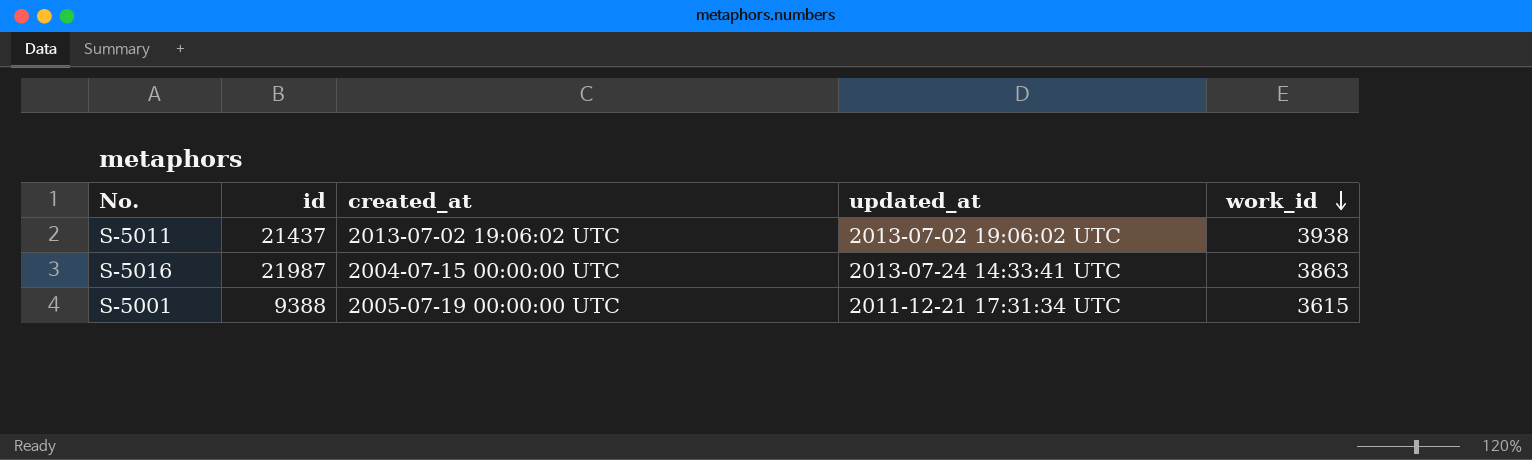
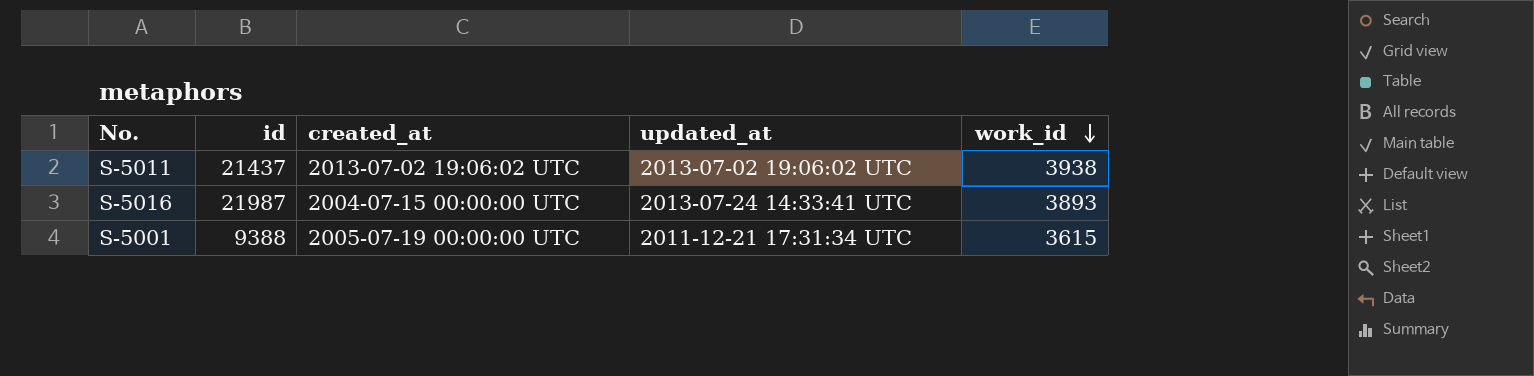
S-5016 | work_id: 3863 -> 3893

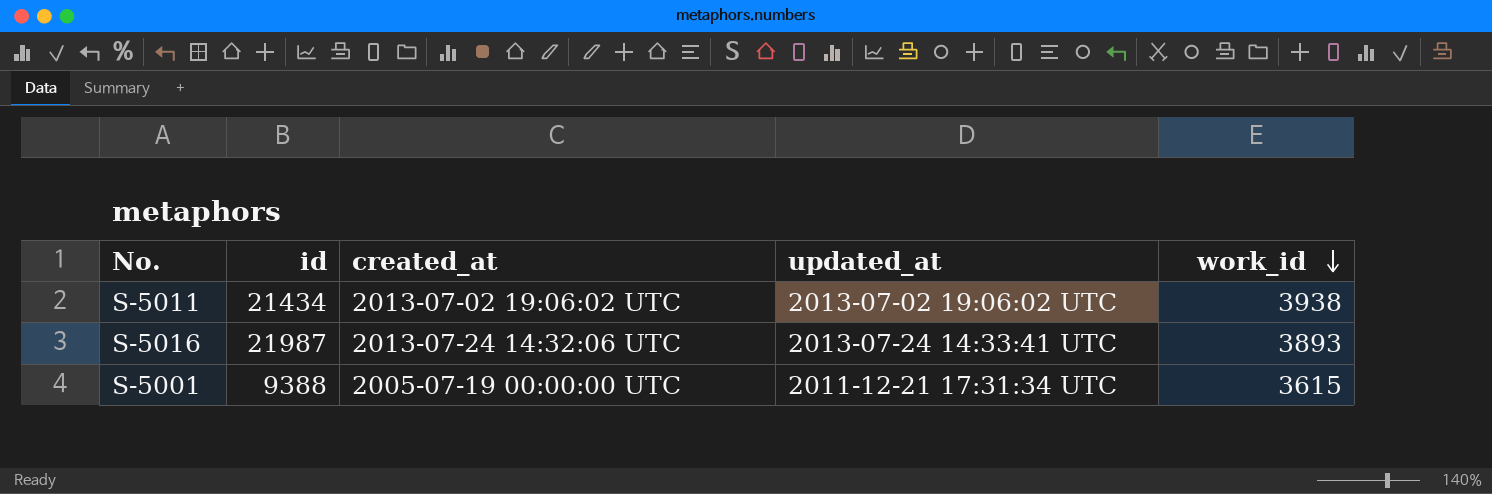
S-5011 | id: 21437 -> 21434
S-5016 | created_at: 2004-07-15 00:00:00 UTC -> 2013-07-24 14:32:06 UTC

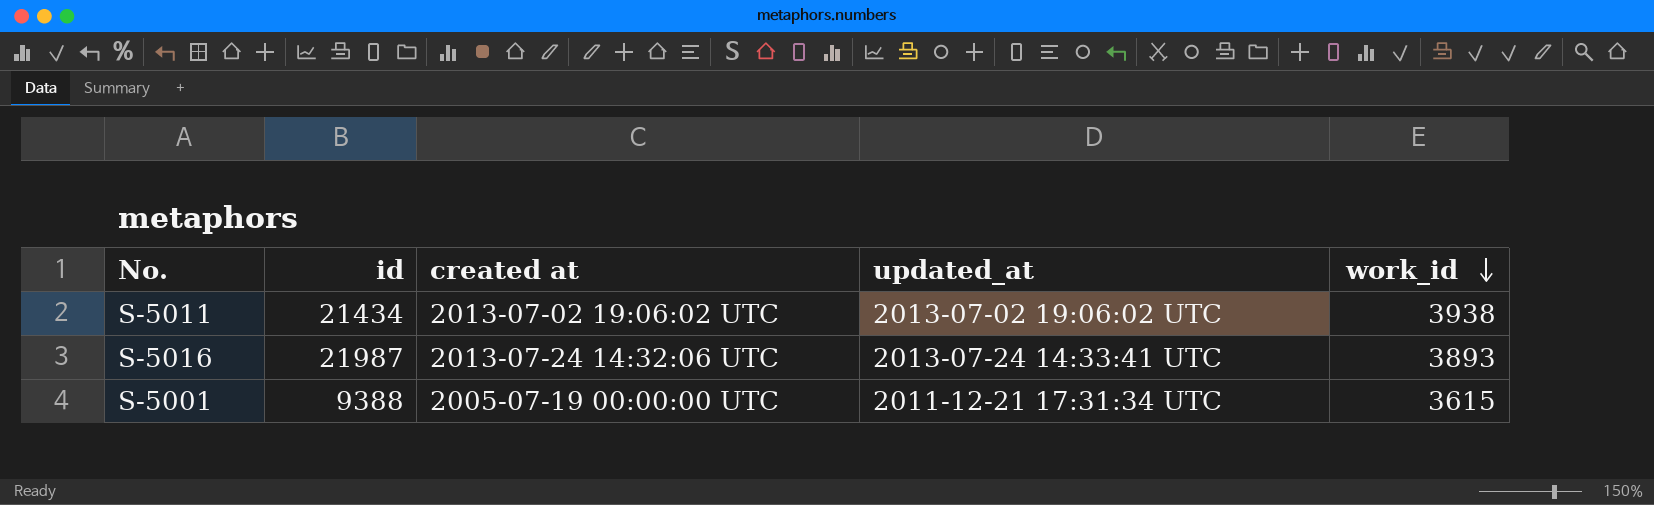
column name: created_at -> created at

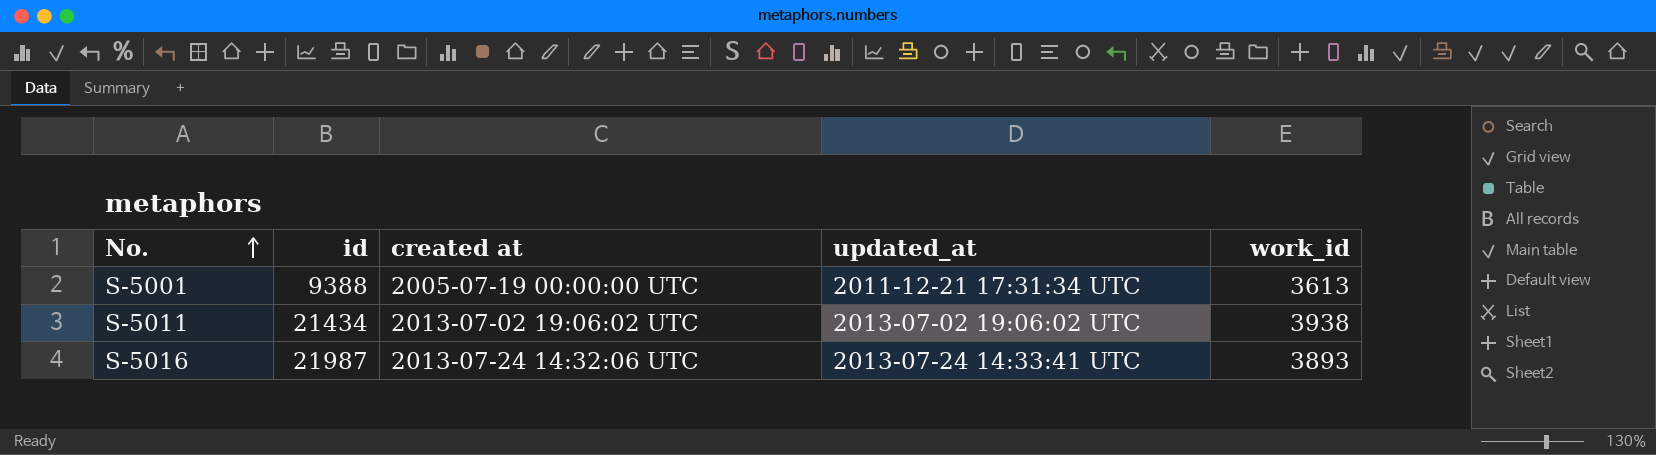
row order: work_id descending -> No. ascending
S-5001 | work_id: 3615 -> 3613

